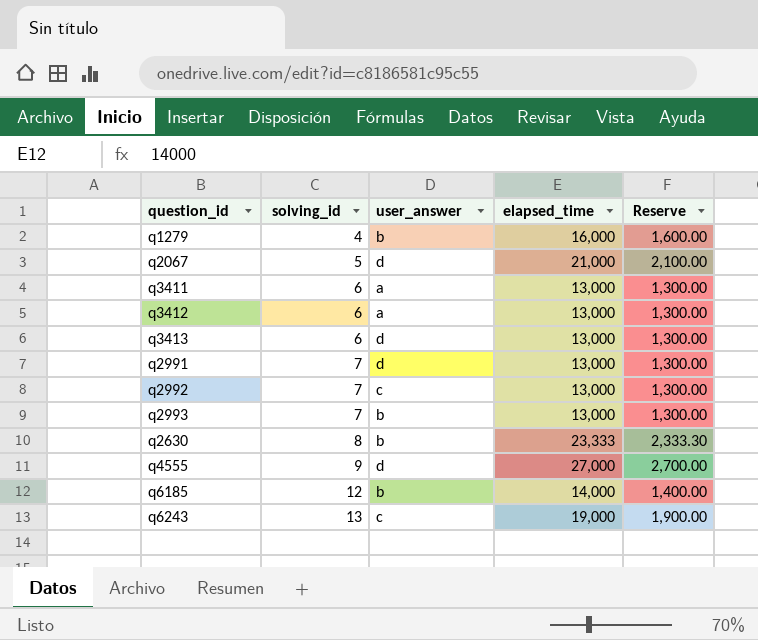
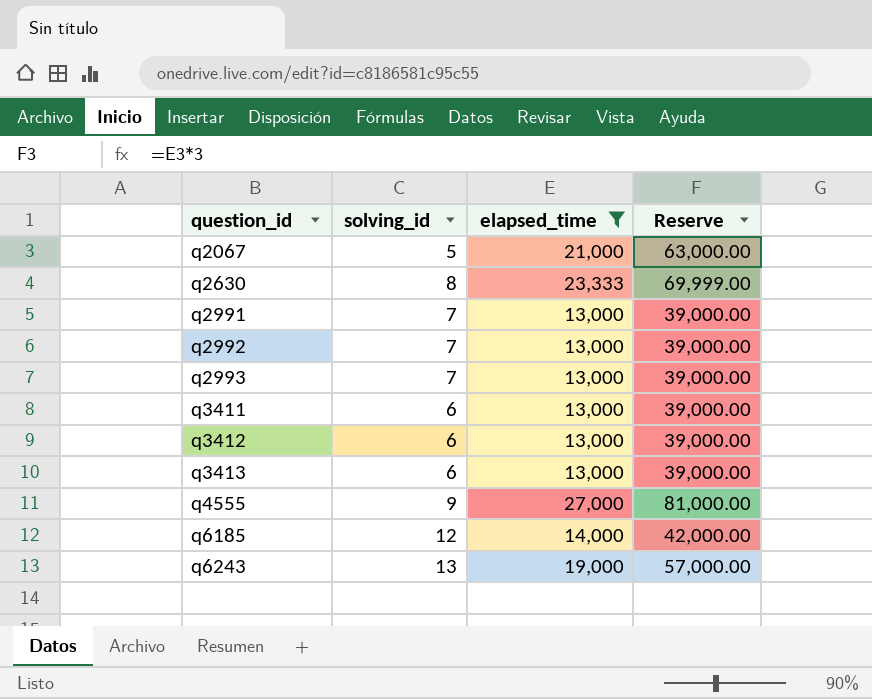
filter: none -> elapsed_time != 16,000
row order: solving_id ascending -> question_id ascending
column user_answer | position: 3 -> none
column Reserve | formula: [elapsed_time] * 0.1 -> [elapsed_time] * 3

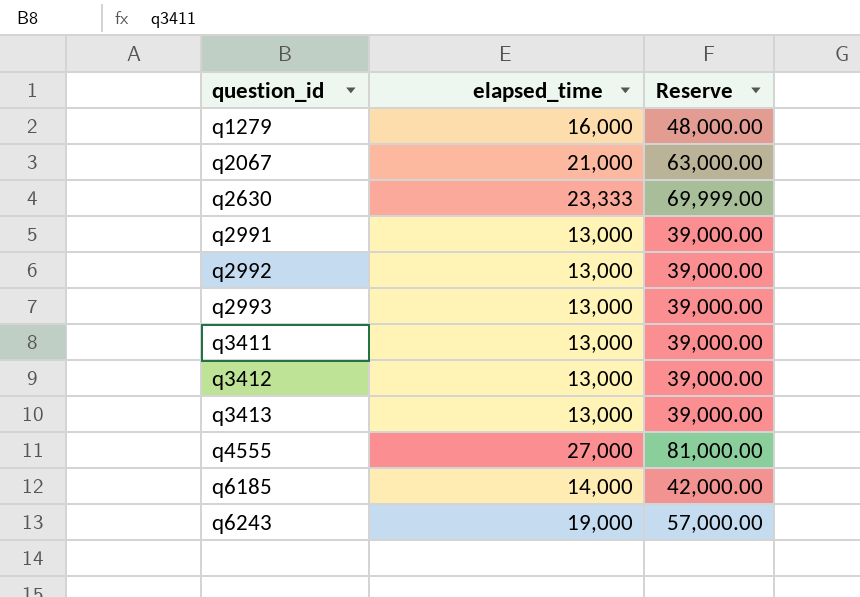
filter: elapsed_time != 16,000 -> none
column solving_id | position: 2 -> none

